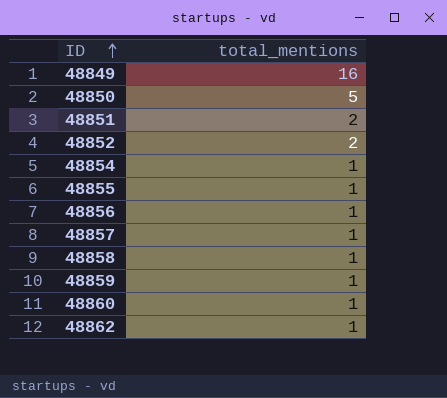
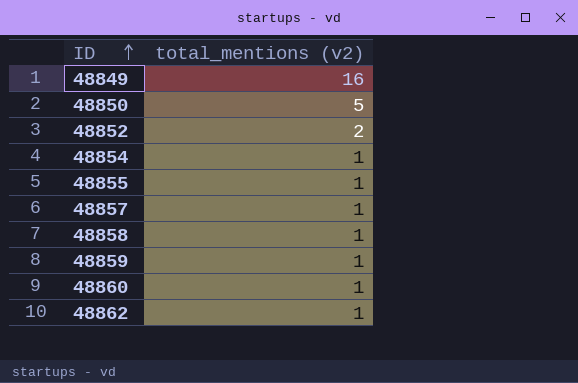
column name: total_mentions -> total_mentions (v2)
row 48851: 2 -> none
row 48856: 1 -> none

